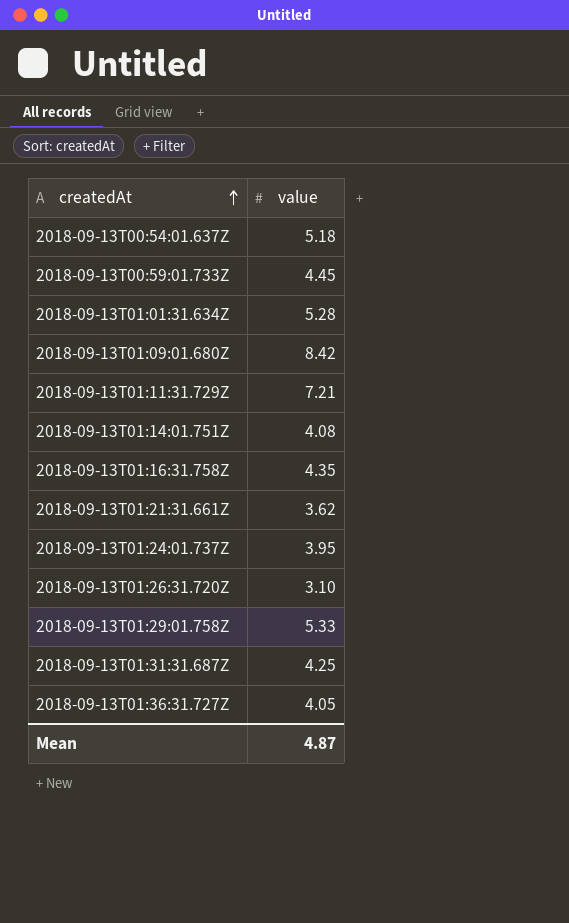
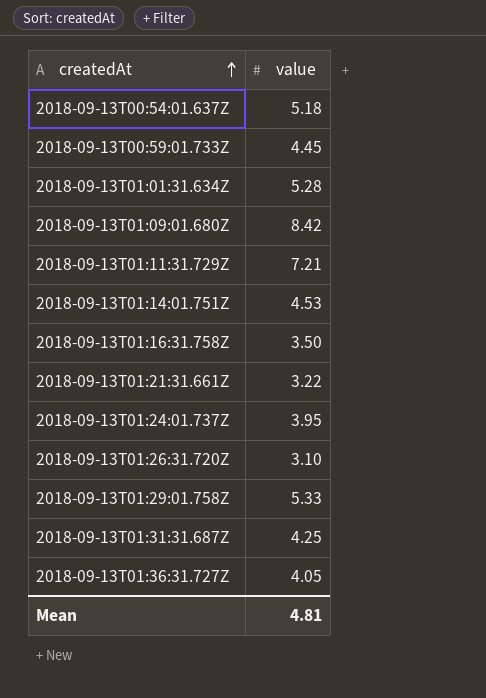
2018-09-13T01:14:01.751Z | value: 4.08 -> 4.53
2018-09-13T01:16:31.758Z | value: 4.35 -> 3.50
2018-09-13T01:21:31.661Z | value: 3.62 -> 3.22
Mean | value: 4.87 -> 4.81

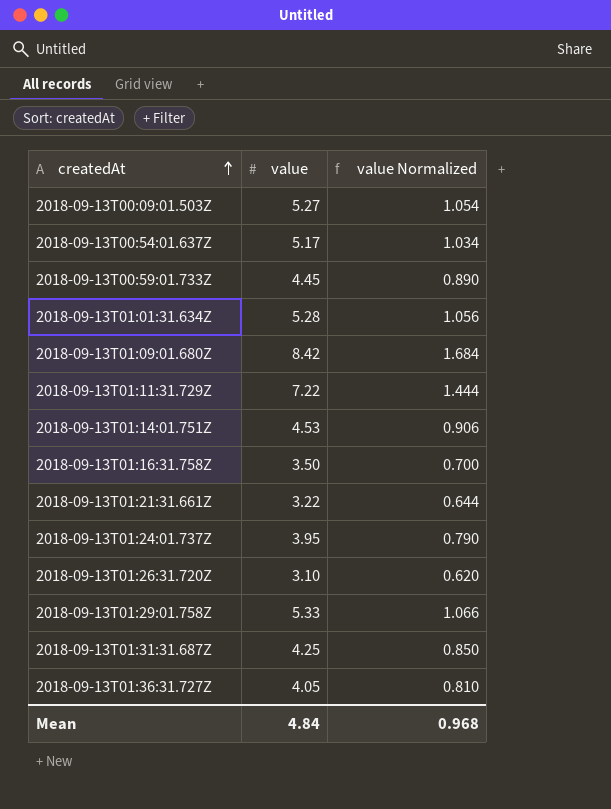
column value Normalized | formula: none -> [value] * 0.2
row 2018-09-13T00:09:01.503Z: none -> 5.27 | 1.054
2018-09-13T00:54:01.637Z | value: 5.18 -> 5.17
2018-09-13T01:11:31.729Z | value: 7.21 -> 7.22
Mean | value: 4.81 -> 4.84

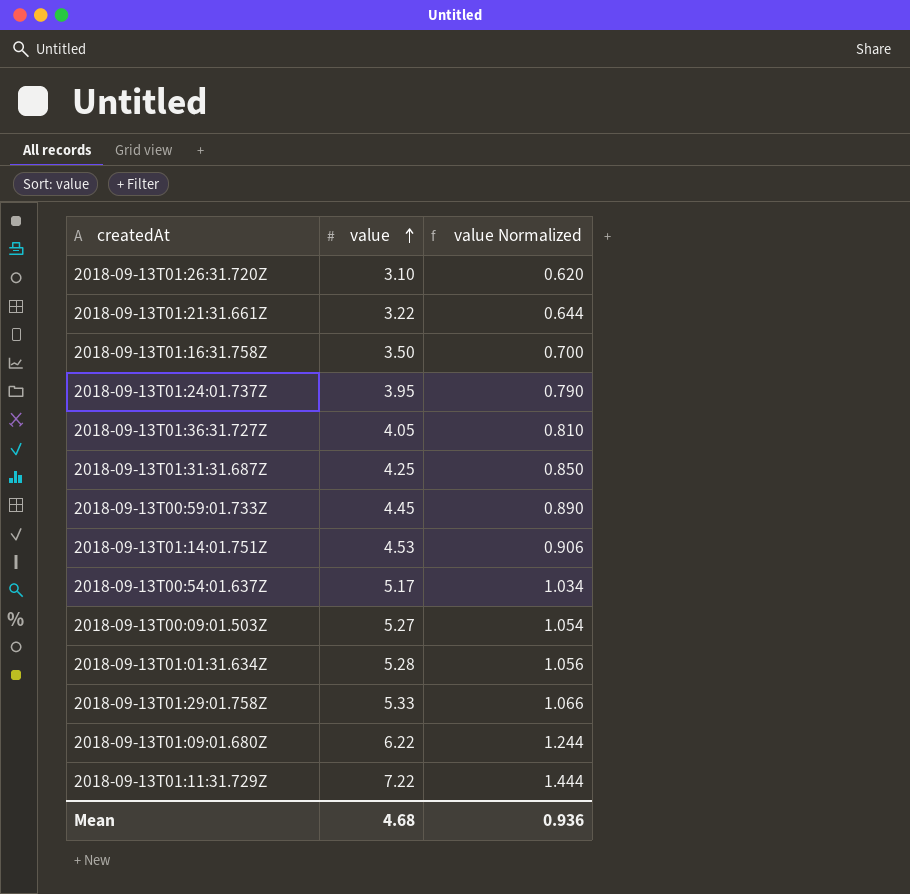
row order: createdAt ascending -> value ascending
2018-09-13T01:09:01.680Z | value: 8.42 -> 6.22
2018-09-13T01:09:01.680Z | value Normalized: 1.684 -> 1.244
Mean | value: 4.84 -> 4.68
Mean | value Normalized: 0.968 -> 0.936

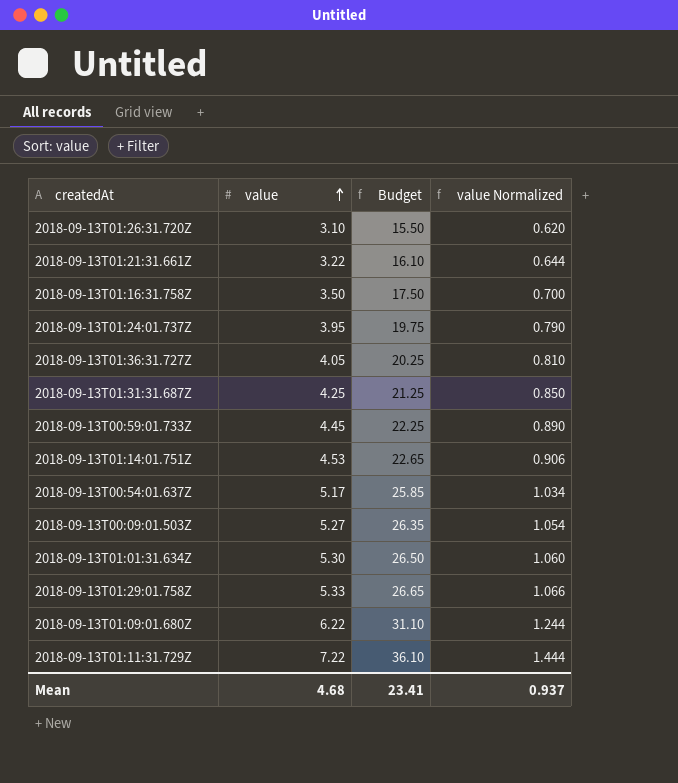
column Budget | formula: none -> [value] * 5
2018-09-13T01:01:31.634Z | value: 5.28 -> 5.30
2018-09-13T01:01:31.634Z | value Normalized: 1.056 -> 1.060
Mean | value Normalized: 0.936 -> 0.937

